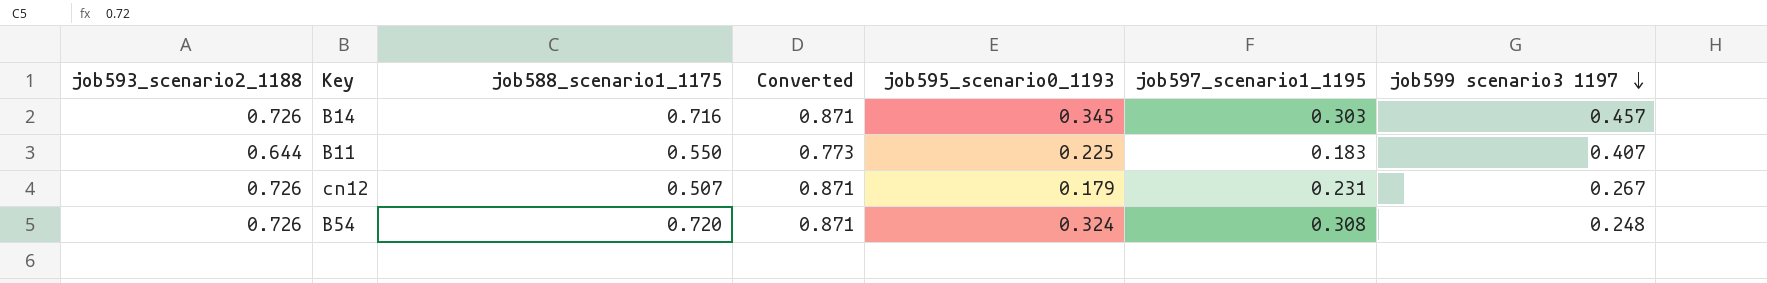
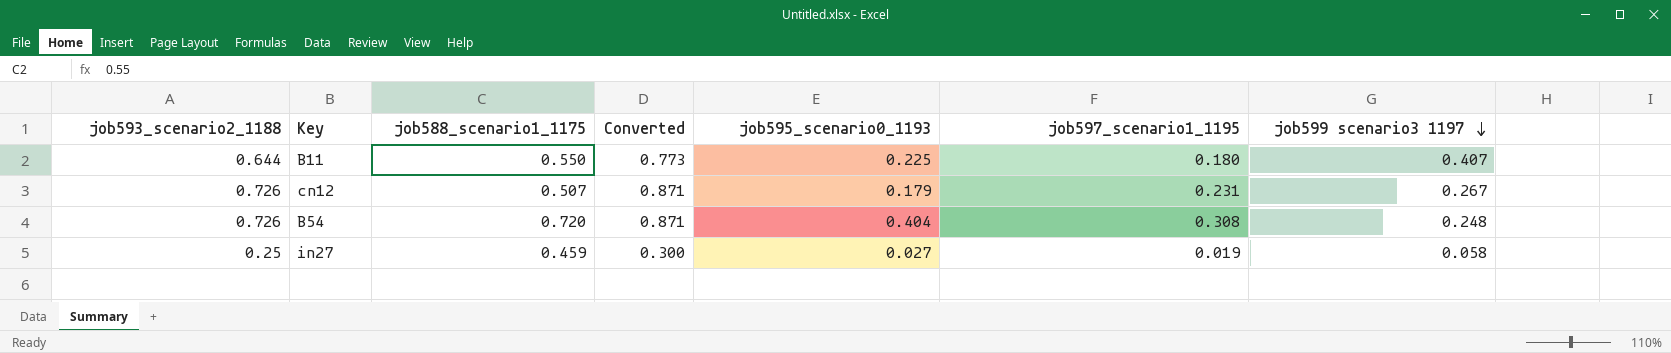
row B14: 0.726 | 0.716 | 0.871 | 0.345 | 0.303 | 0.457 -> none
B11 | job597_scenario1_1195: 0.183 -> 0.180
B54 | job595_scenario0_1193: 0.324 -> 0.404
row in27: none -> 0.25 | 0.459 | 0.300 | 0.027 | 0.019 | 0.058

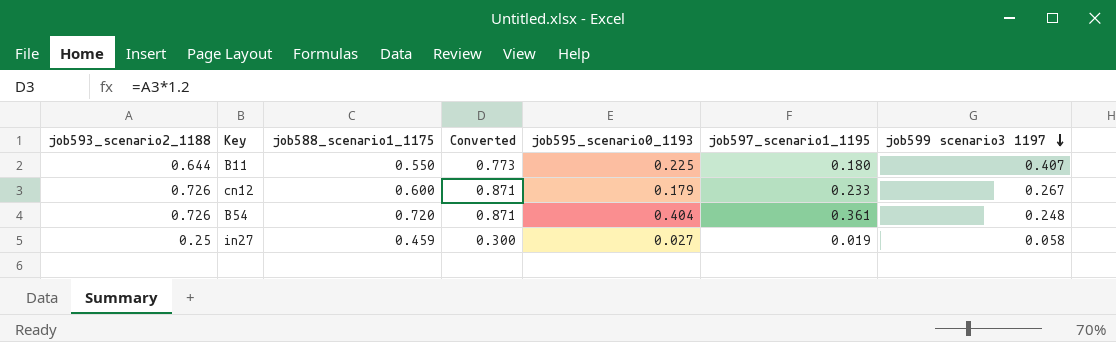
cn12 | job588_scenario1_1175: 0.507 -> 0.600
cn12 | job597_scenario1_1195: 0.231 -> 0.233
B54 | job597_scenario1_1195: 0.308 -> 0.361

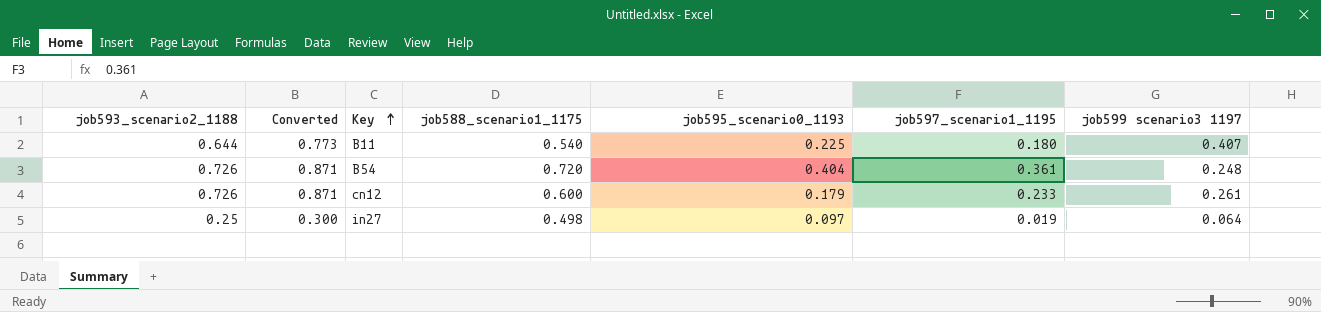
row order: job599 scenario3 1197 descending -> Key ascending
column Converted | position: 4 -> 2
B11 | job588_scenario1_1175: 0.550 -> 0.540
cn12 | job599 scenario3 1197: 0.267 -> 0.261
in27 | job588_scenario1_1175: 0.459 -> 0.498
in27 | job595_scenario0_1193: 0.027 -> 0.097
in27 | job599 scenario3 1197: 0.058 -> 0.064

